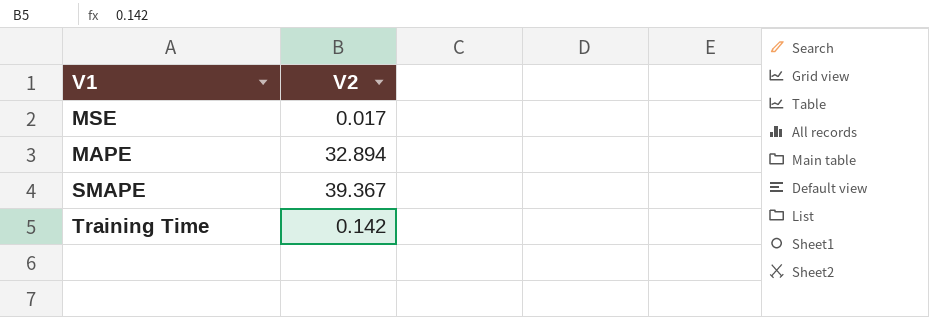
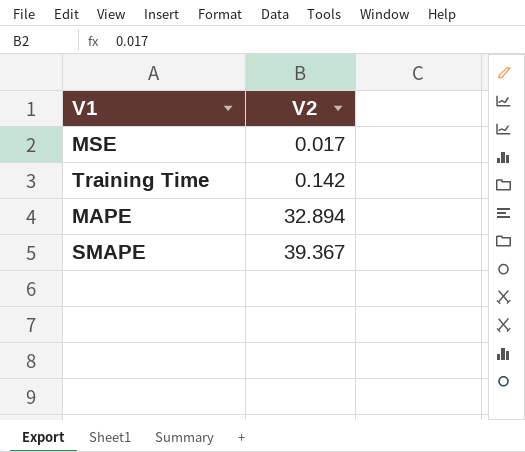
row order: none -> V2 ascending

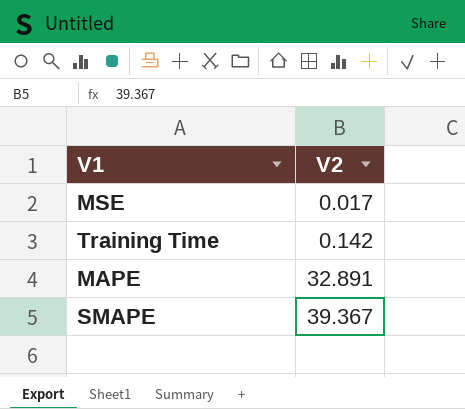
MAPE | V2: 32.894 -> 32.891

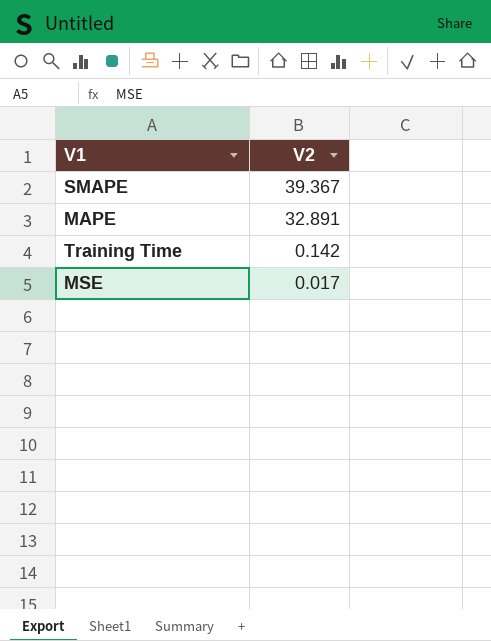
row order: V2 ascending -> V2 descending

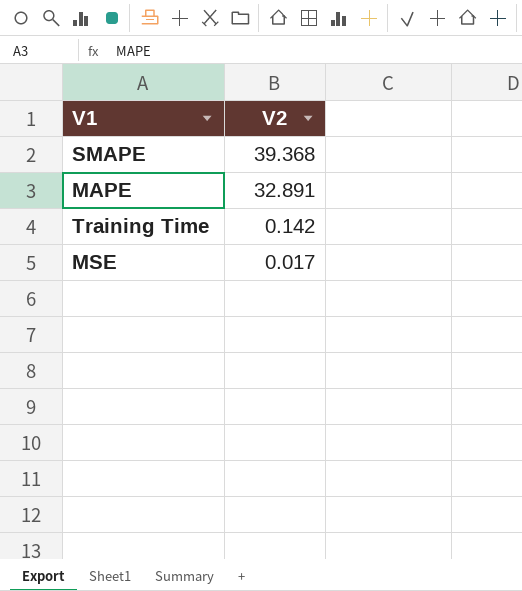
SMAPE | V2: 39.367 -> 39.368

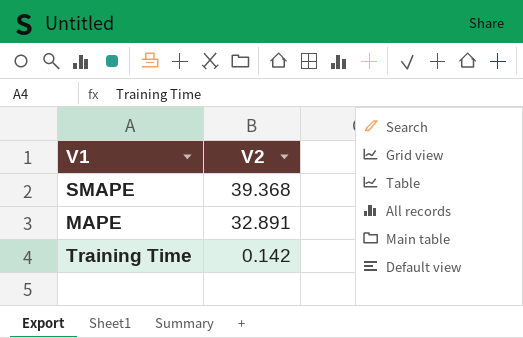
row MSE: 0.017 -> none

